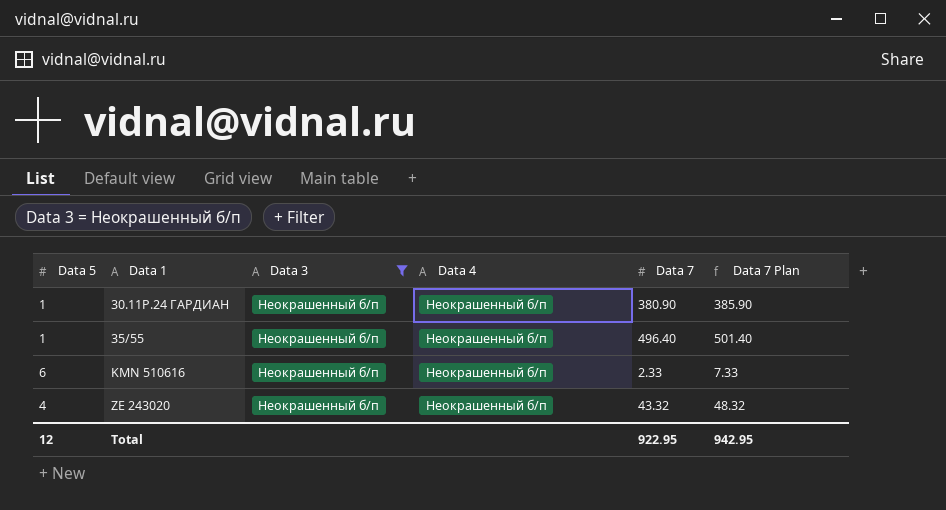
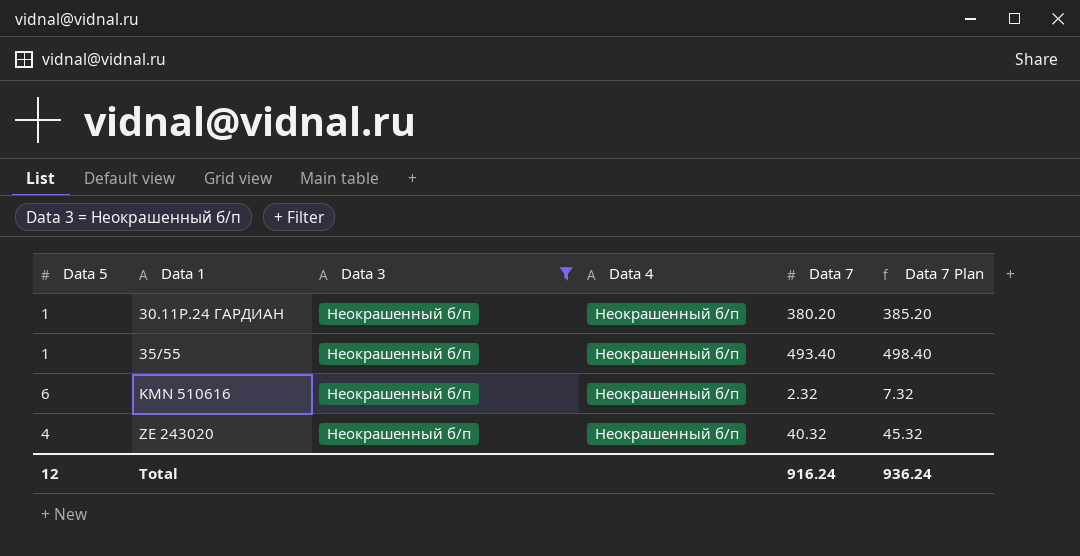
30.11P.24 ГАРДИАН | Data 7: 380.90 -> 380.20
30.11P.24 ГАРДИАН | Data 7 Plan: 385.90 -> 385.20
35/55 | Data 7: 496.40 -> 493.40
35/55 | Data 7 Plan: 501.40 -> 498.40
KMN 510616 | Data 7: 2.33 -> 2.32
KMN 510616 | Data 7 Plan: 7.33 -> 7.32
ZE 243020 | Data 7: 43.32 -> 40.32
ZE 243020 | Data 7 Plan: 48.32 -> 45.32
Total | Data 7: 922.95 -> 916.24
Total | Data 7 Plan: 942.95 -> 936.24

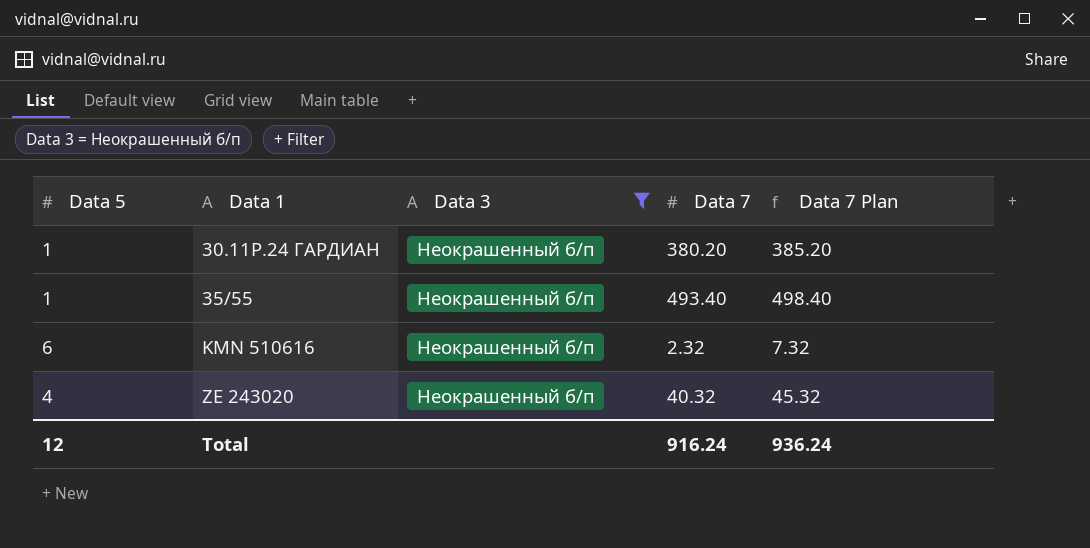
column Data 4 | position: 4 -> none

